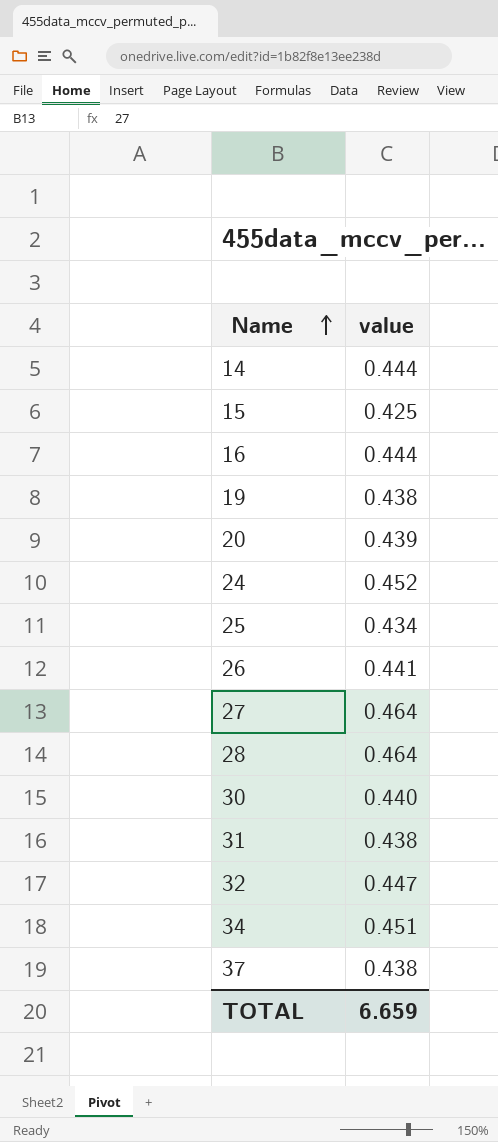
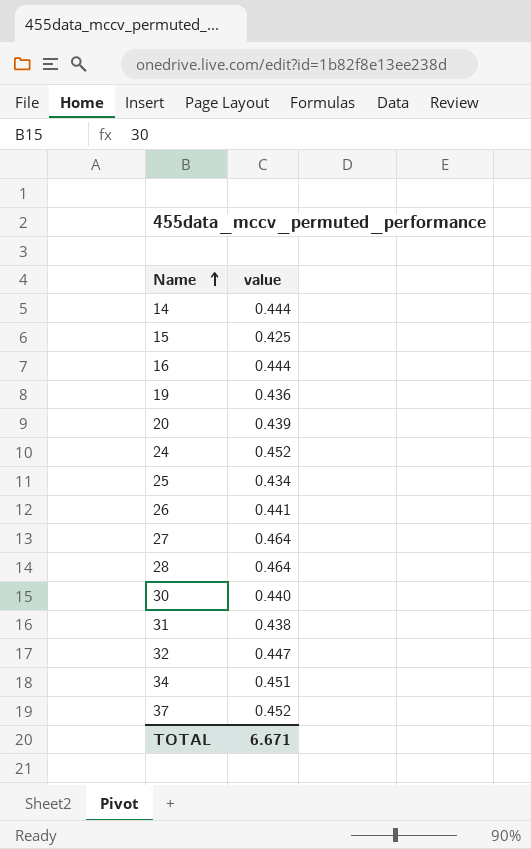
19 | value: 0.438 -> 0.436
37 | value: 0.438 -> 0.452
TOTAL | value: 6.659 -> 6.671

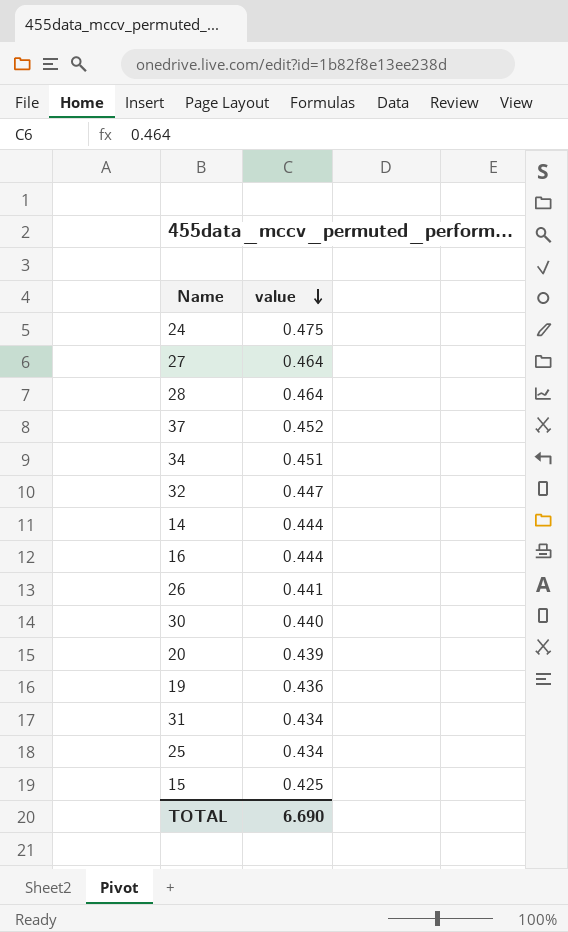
row order: Name ascending -> value descending
24 | value: 0.452 -> 0.475
31 | value: 0.438 -> 0.434
TOTAL | value: 6.671 -> 6.690

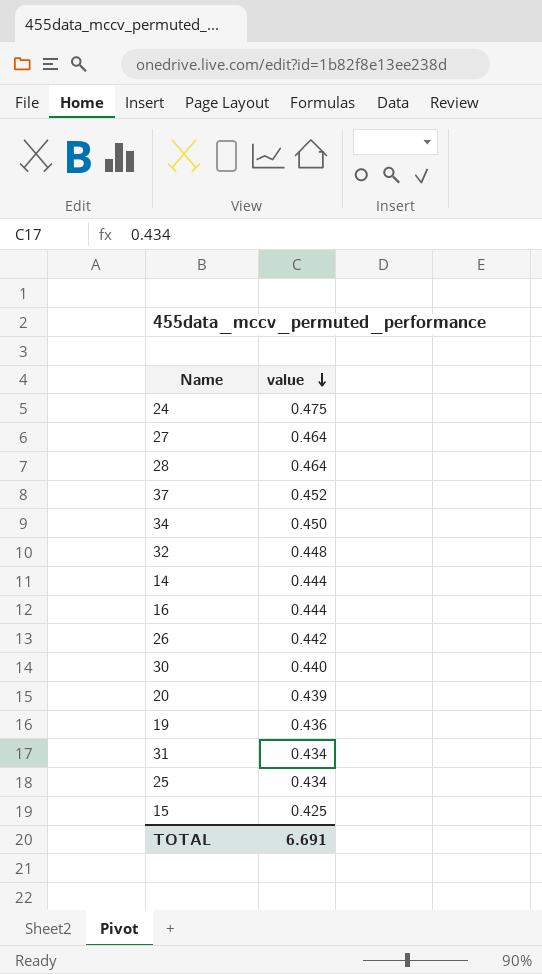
34 | value: 0.451 -> 0.450
32 | value: 0.447 -> 0.448
26 | value: 0.441 -> 0.442
TOTAL | value: 6.690 -> 6.691

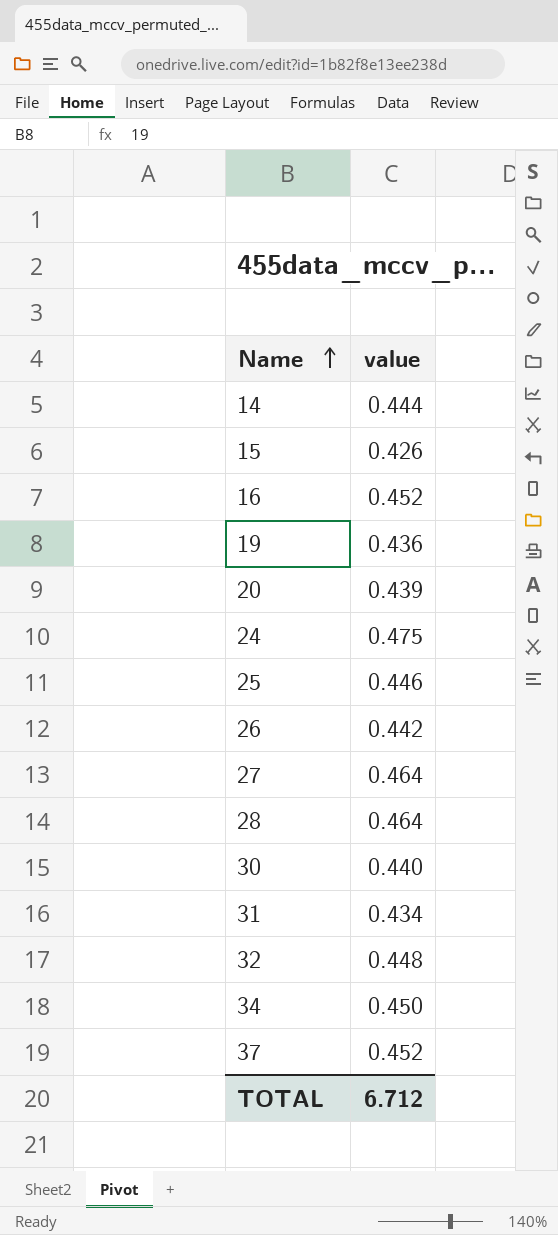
row order: value descending -> Name ascending
15 | value: 0.425 -> 0.426
16 | value: 0.444 -> 0.452
25 | value: 0.434 -> 0.446
TOTAL | value: 6.691 -> 6.712

